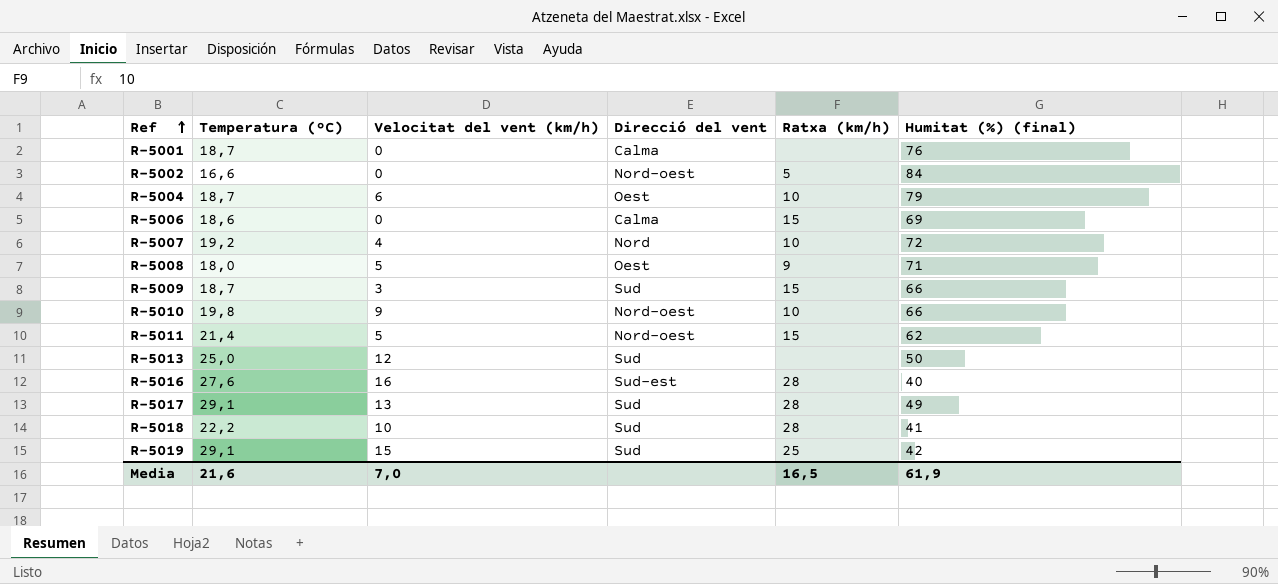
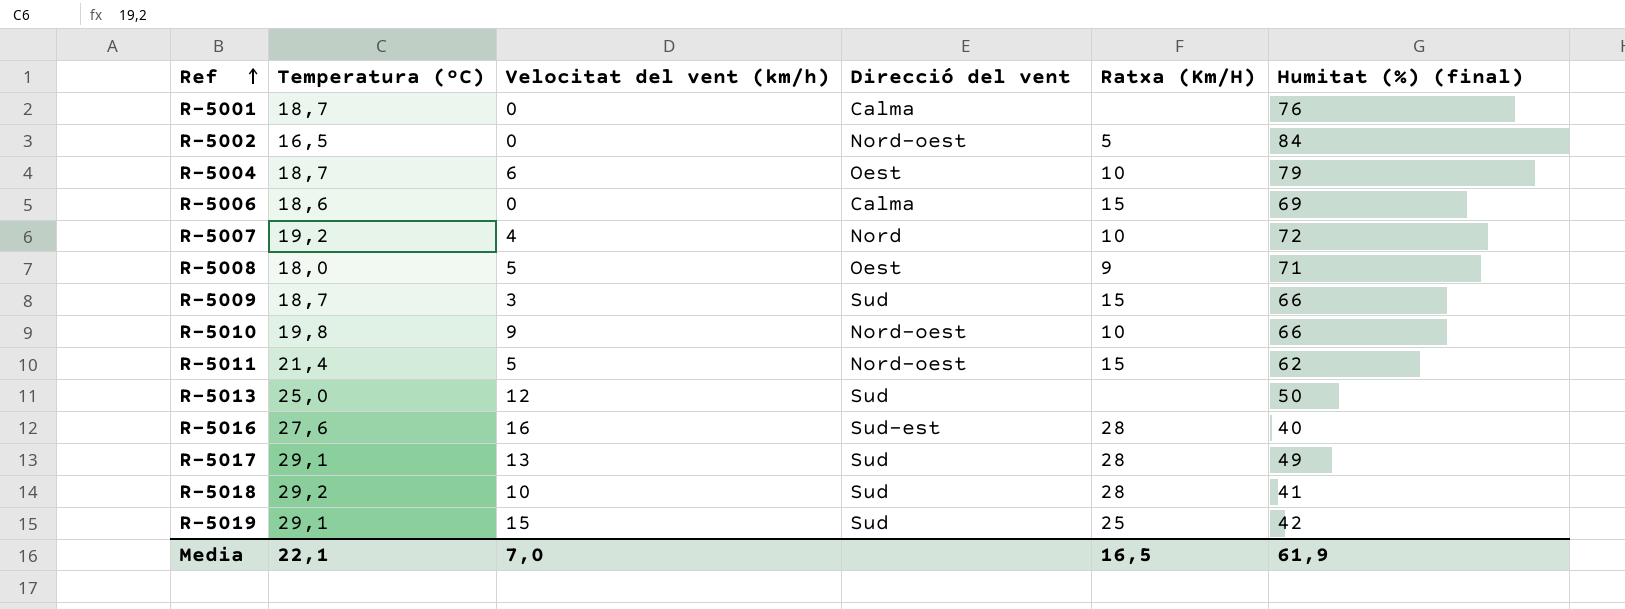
column name: Ratxa (km/h) -> Ratxa (Km/H)
R-5002 | Temperatura (ºC): 16,6 -> 16,5
R-5018 | Temperatura (ºC): 22,2 -> 29,2
Media | Temperatura (ºC): 21,6 -> 22,1

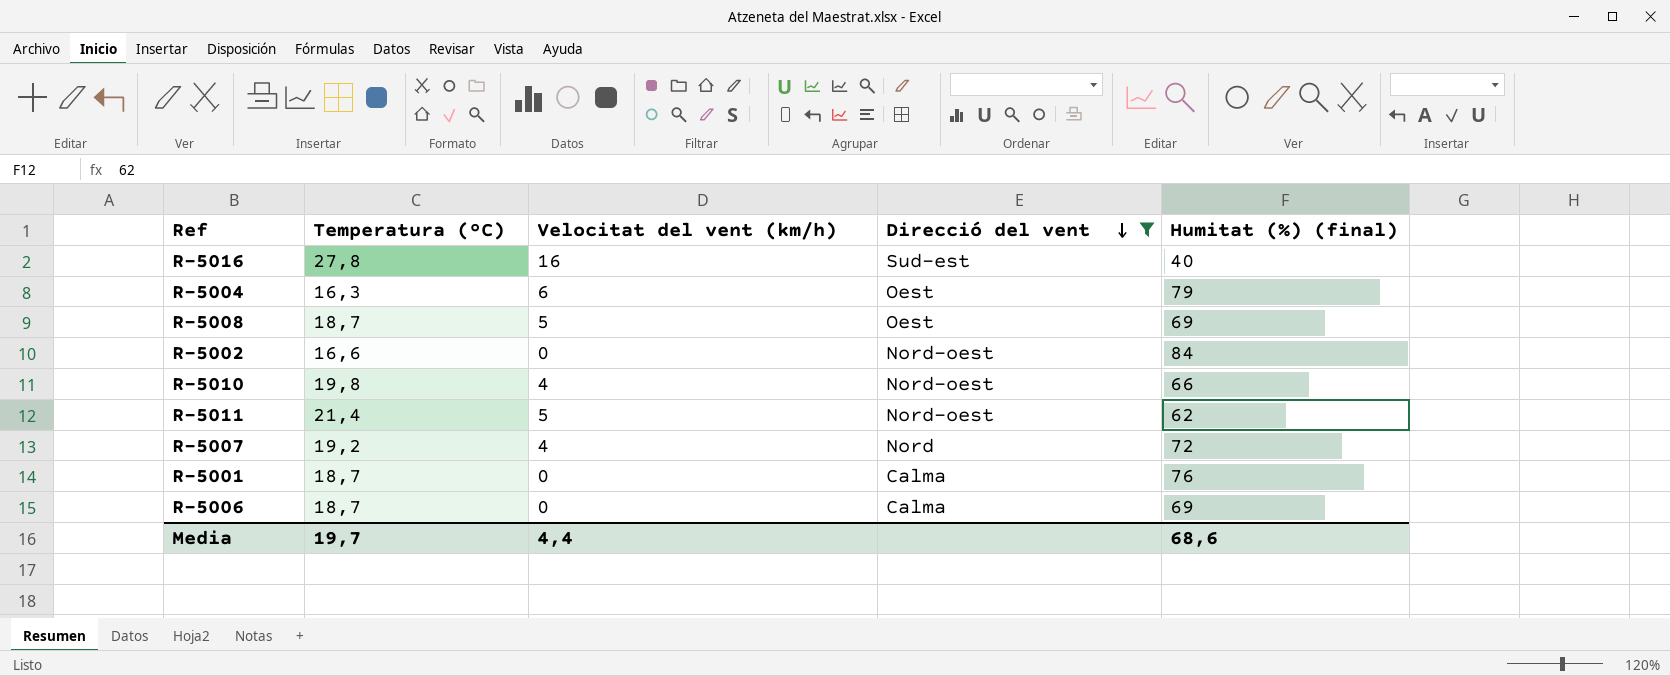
filter: none -> Direcció del vent != Sud
row order: Ref ascending -> Direcció del vent descending
column Ratxa (Km/H) | position: 5 -> none
R-5016 | Temperatura (ºC): 27,6 -> 27,8
R-5004 | Temperatura (ºC): 18,7 -> 16,3
R-5008 | Temperatura (ºC): 18,0 -> 18,7
R-5008 | Humitat (%) (final): 71 -> 69
R-5002 | Temperatura (ºC): 16,5 -> 16,6
R-5010 | Velocitat del vent (km/h): 9 -> 4
R-5006 | Temperatura (ºC): 18,6 -> 18,7
Media | Temperatura (ºC): 22,1 -> 19,7
Media | Velocitat del vent (km/h): 7,0 -> 4,4
Media | Humitat (%) (final): 61,9 -> 68,6

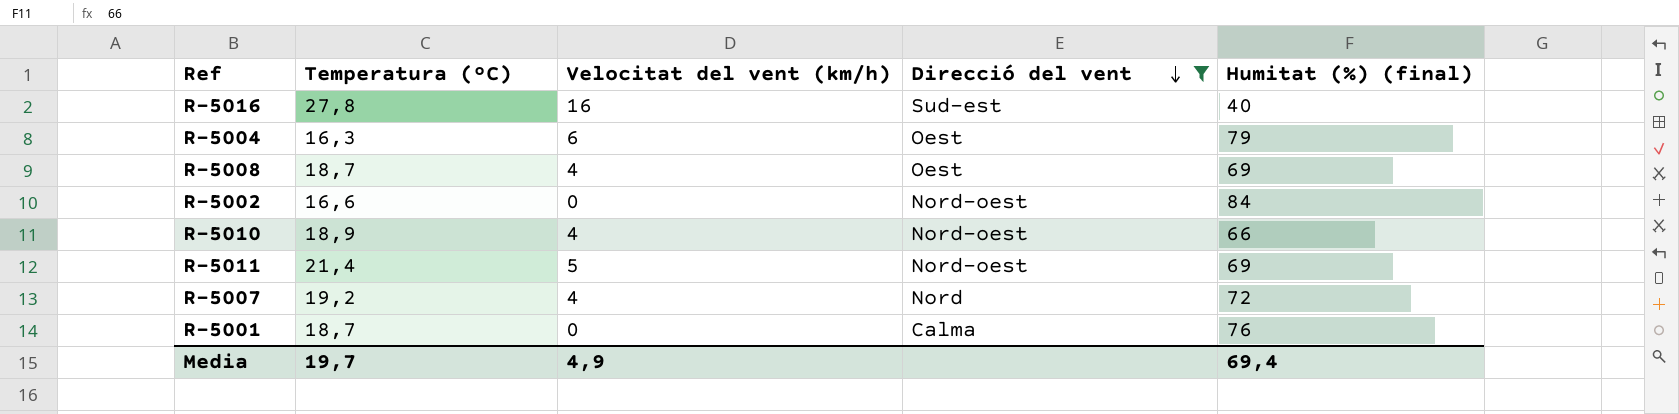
row R-5006: 18,7 | 0 | Calma | 69 -> none
R-5008 | Velocitat del vent (km/h): 5 -> 4
R-5010 | Temperatura (ºC): 19,8 -> 18,9
R-5011 | Humitat (%) (final): 62 -> 69
Media | Velocitat del vent (km/h): 4,4 -> 4,9
Media | Humitat (%) (final): 68,6 -> 69,4

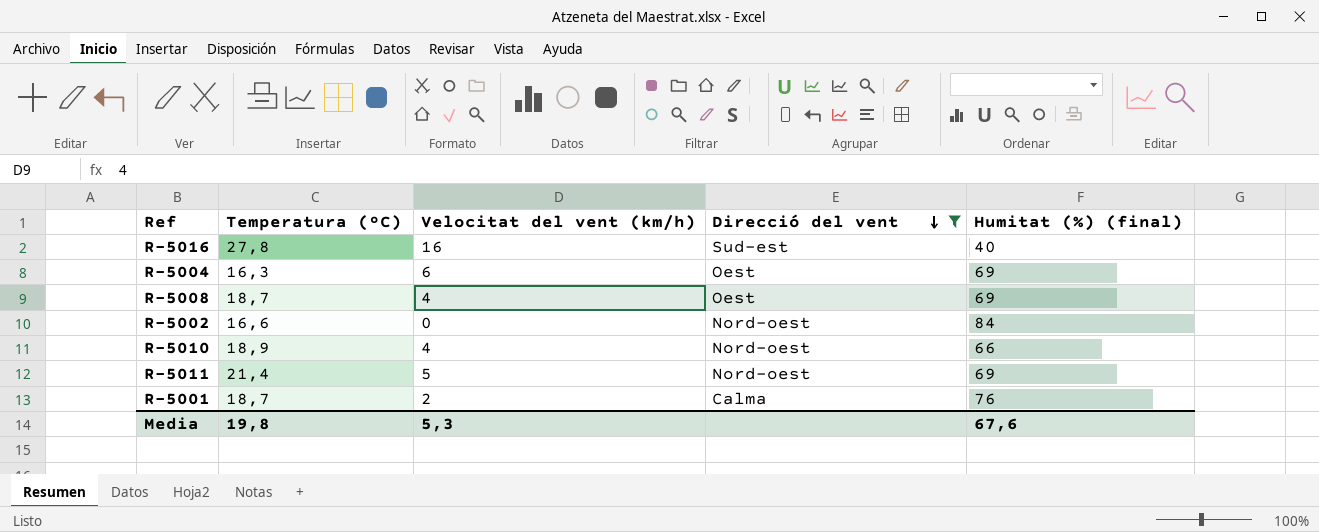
row R-5007: 19,2 | 4 | Nord | 72 -> none
R-5004 | Humitat (%) (final): 79 -> 69
R-5001 | Velocitat del vent (km/h): 0 -> 2
Media | Temperatura (ºC): 19,7 -> 19,8
Media | Velocitat del vent (km/h): 4,9 -> 5,3
Media | Humitat (%) (final): 69,4 -> 67,6

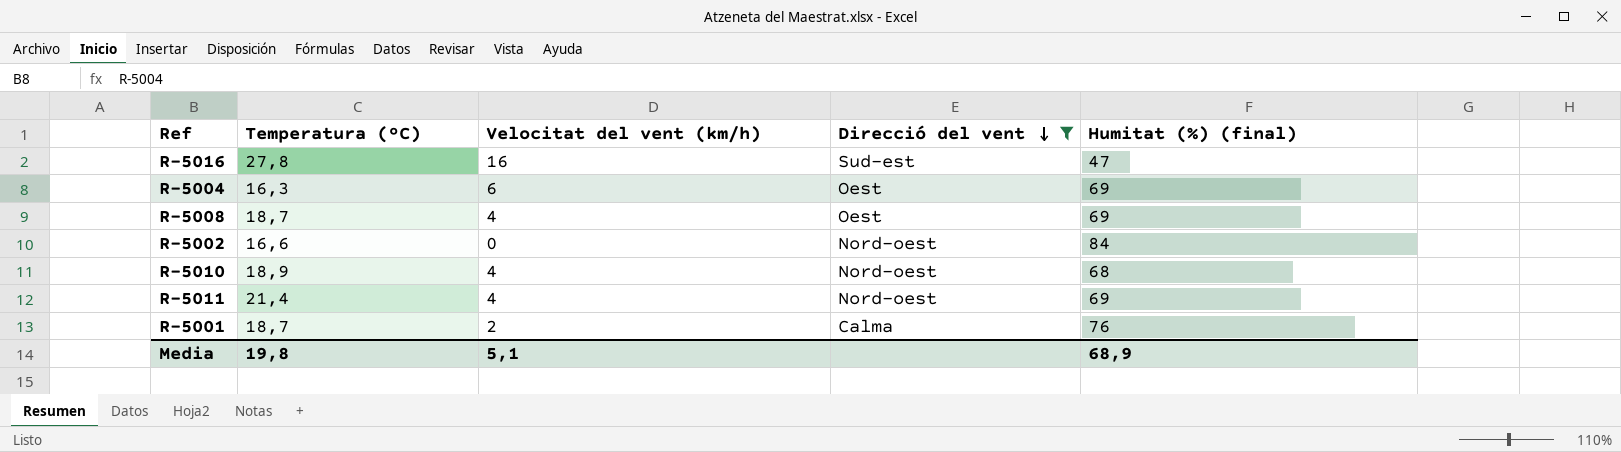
R-5016 | Humitat (%) (final): 40 -> 47
R-5010 | Humitat (%) (final): 66 -> 68
R-5011 | Velocitat del vent (km/h): 5 -> 4
Media | Velocitat del vent (km/h): 5,3 -> 5,1
Media | Humitat (%) (final): 67,6 -> 68,9

